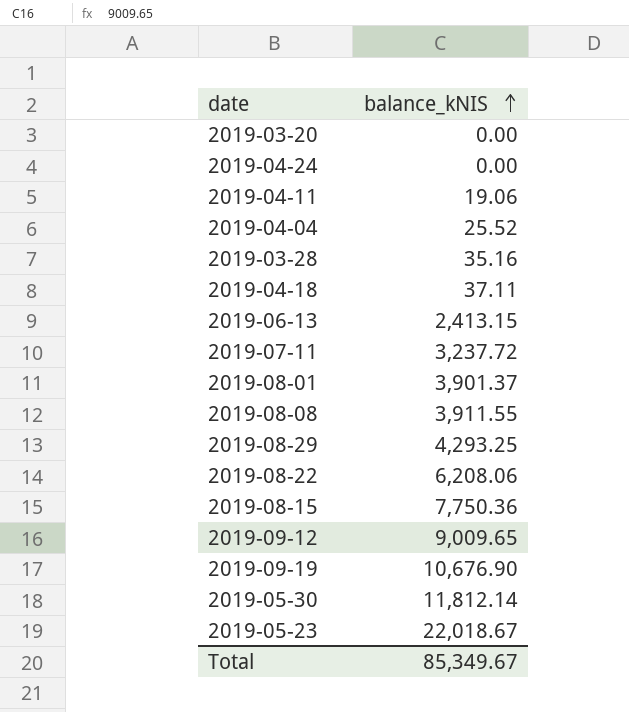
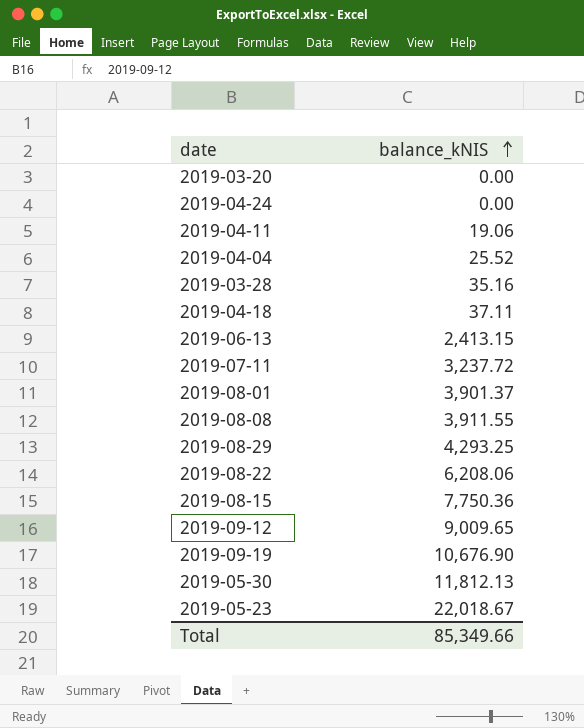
2019-05-30 | balance_kNIS: 11,812.14 -> 11,812.13
Total | balance_kNIS: 85,349.67 -> 85,349.66

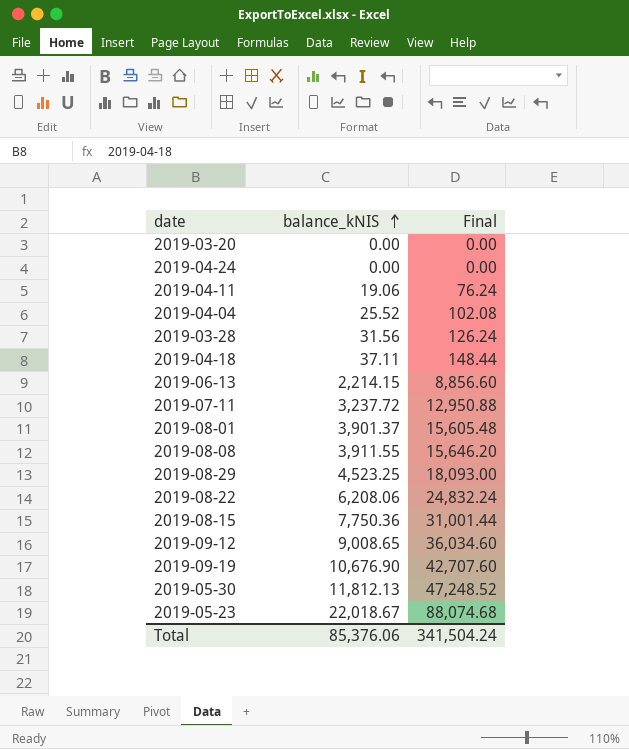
column Final | formula: none -> [balance_kNIS] * 4
2019-03-28 | balance_kNIS: 35.16 -> 31.56
2019-06-13 | balance_kNIS: 2,413.15 -> 2,214.15
2019-08-29 | balance_kNIS: 4,293.25 -> 4,523.25
2019-09-12 | balance_kNIS: 9,009.65 -> 9,008.65
Total | balance_kNIS: 85,349.66 -> 85,376.06

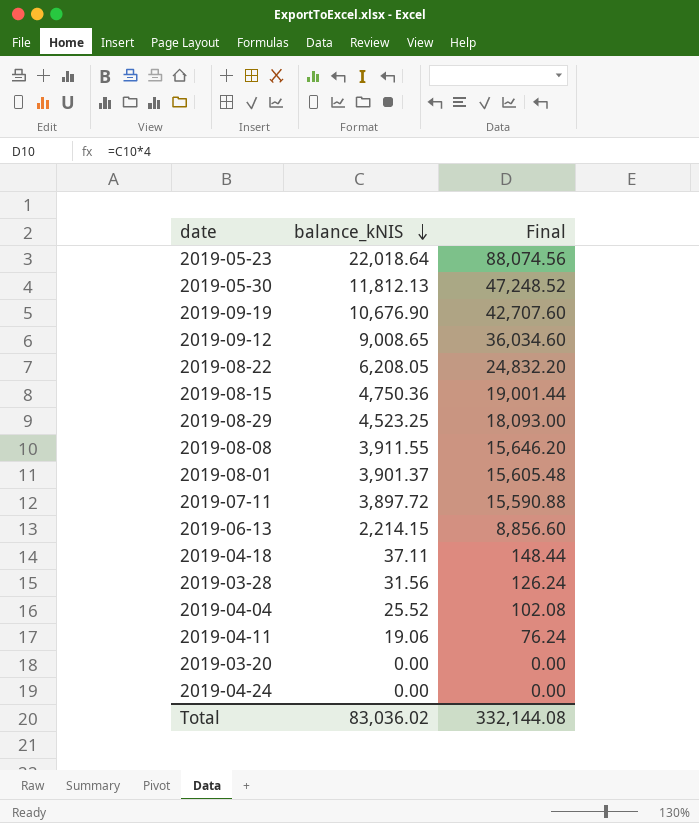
row order: balance_kNIS ascending -> balance_kNIS descending
2019-05-23 | balance_kNIS: 22,018.67 -> 22,018.64
2019-05-23 | Final: 88,074.68 -> 88,074.56
2019-08-22 | balance_kNIS: 6,208.06 -> 6,208.05
2019-08-22 | Final: 24,832.24 -> 24,832.20
2019-08-15 | balance_kNIS: 7,750.36 -> 4,750.36
2019-08-15 | Final: 31,001.44 -> 19,001.44
2019-07-11 | balance_kNIS: 3,237.72 -> 3,897.72
2019-07-11 | Final: 12,950.88 -> 15,590.88
Total | balance_kNIS: 85,376.06 -> 83,036.02
Total | Final: 341,504.24 -> 332,144.08

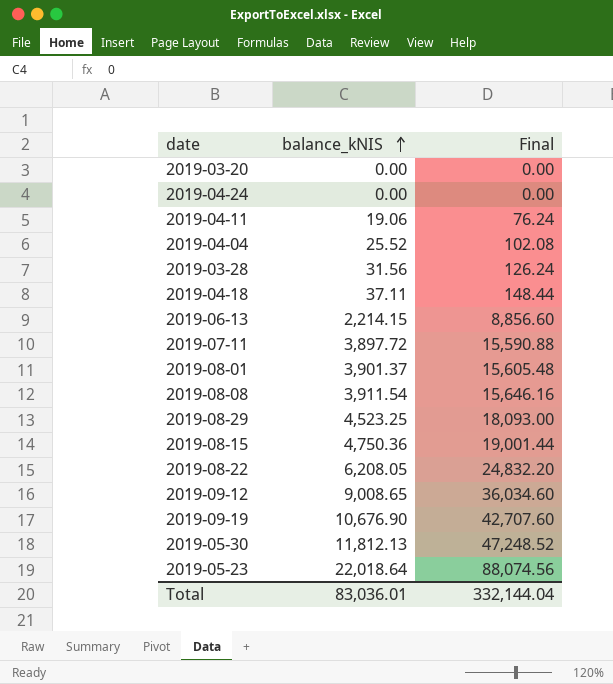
row order: balance_kNIS descending -> balance_kNIS ascending
2019-08-08 | balance_kNIS: 3,911.55 -> 3,911.54
2019-08-08 | Final: 15,646.20 -> 15,646.16
Total | balance_kNIS: 83,036.02 -> 83,036.01
Total | Final: 332,144.08 -> 332,144.04

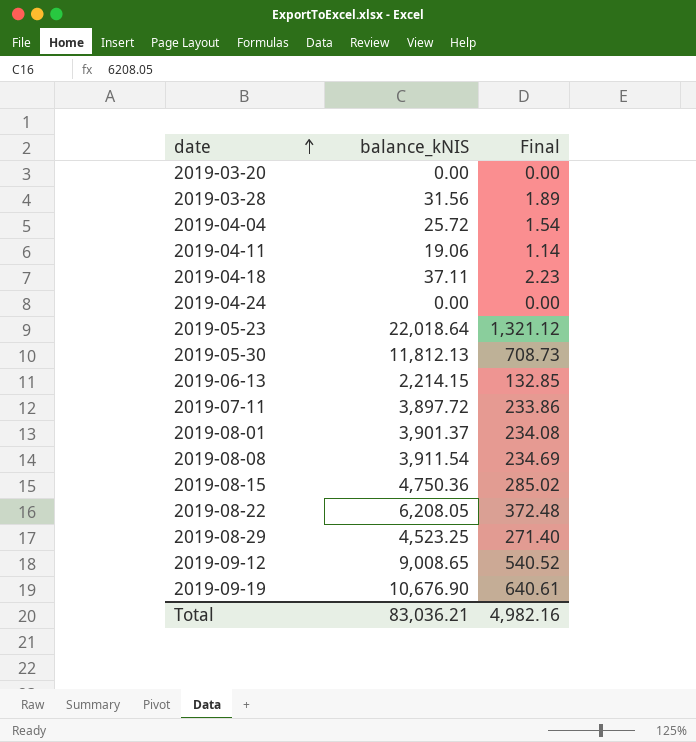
row order: balance_kNIS ascending -> date ascending
column Final | formula: [balance_kNIS] * 4 -> [balance_kNIS] * 0.06
2019-04-04 | balance_kNIS: 25.52 -> 25.72
Total | balance_kNIS: 83,036.01 -> 83,036.21
Total | Final: 332,144.04 -> 4,982.16

